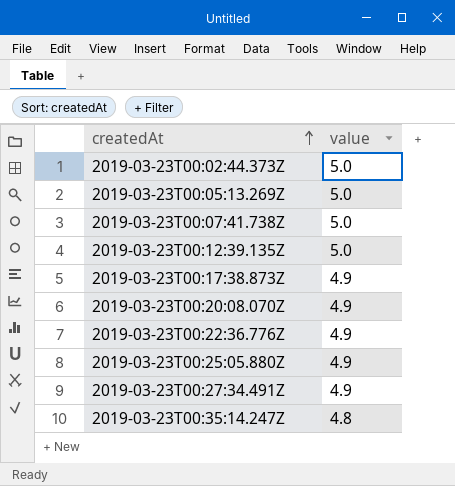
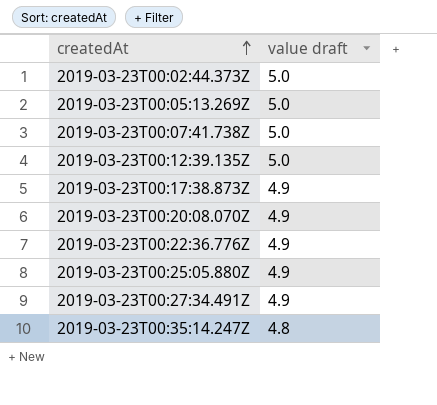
column name: value -> value draft

